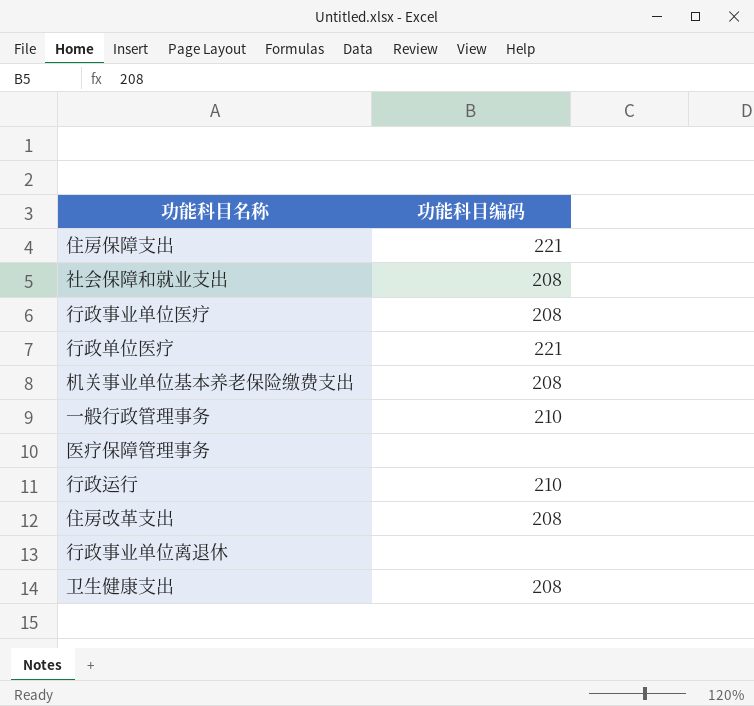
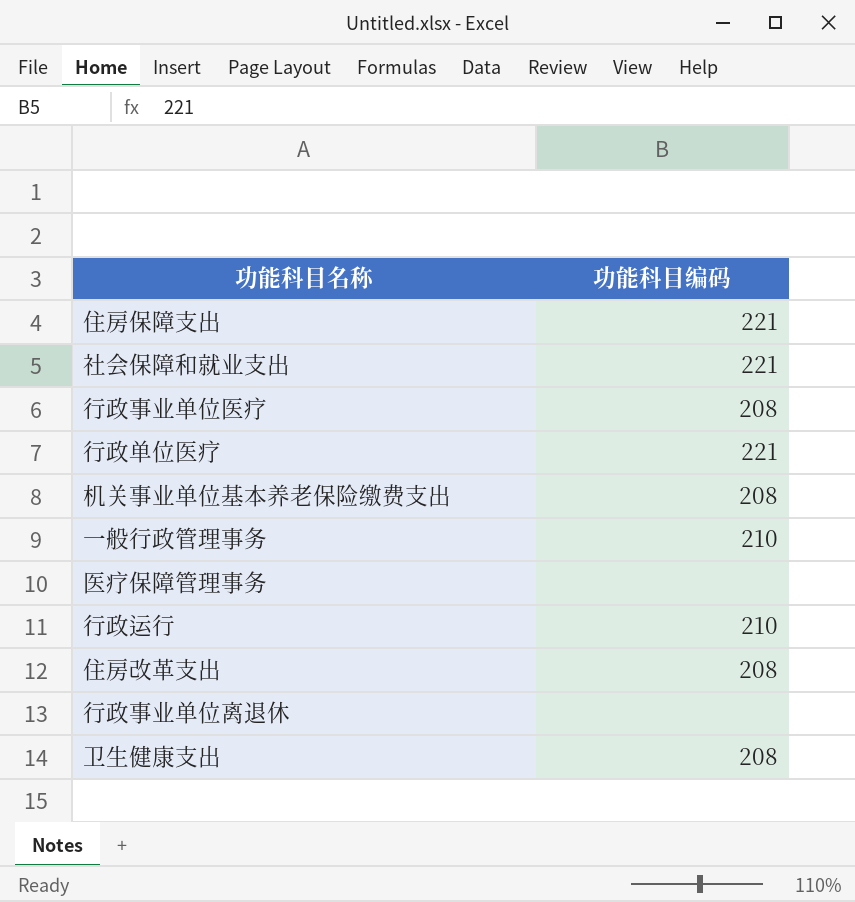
社会保障和就业支出 | 功能科目编码: 208 -> 221

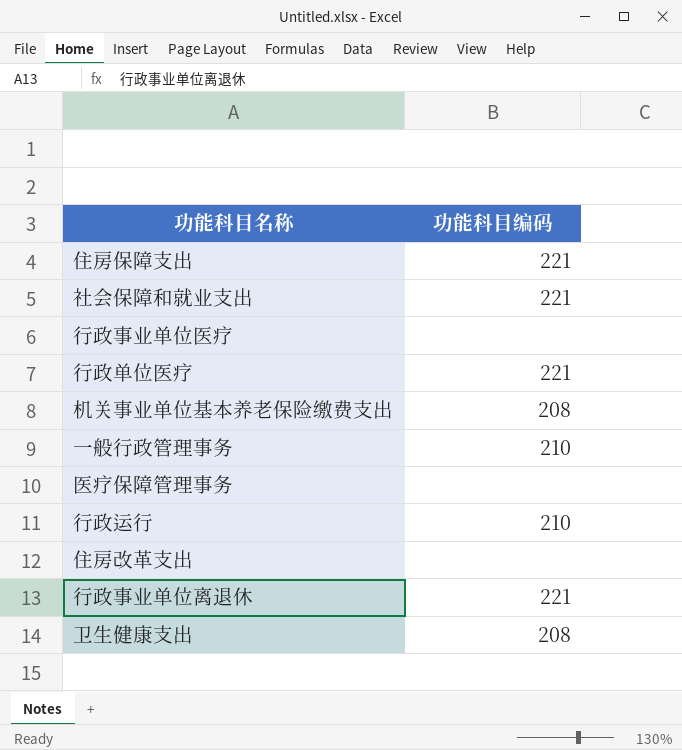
行政事业单位医疗 | 功能科目编码: 208 -> none
住房改革支出 | 功能科目编码: 208 -> none
行政事业单位离退休 | 功能科目编码: none -> 221

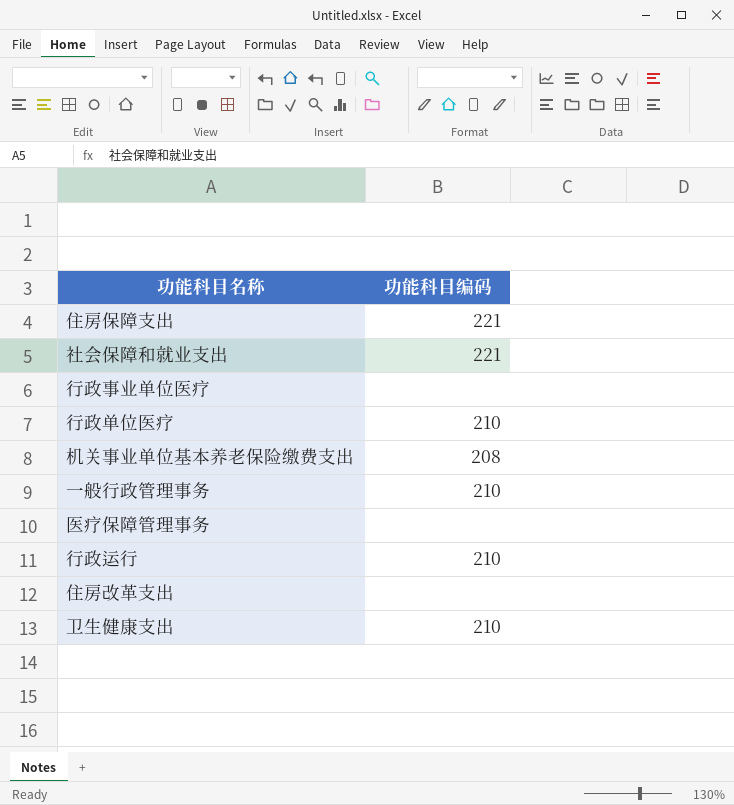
row 行政事业单位离退休: 221 -> none
行政单位医疗 | 功能科目编码: 221 -> 210
卫生健康支出 | 功能科目编码: 208 -> 210

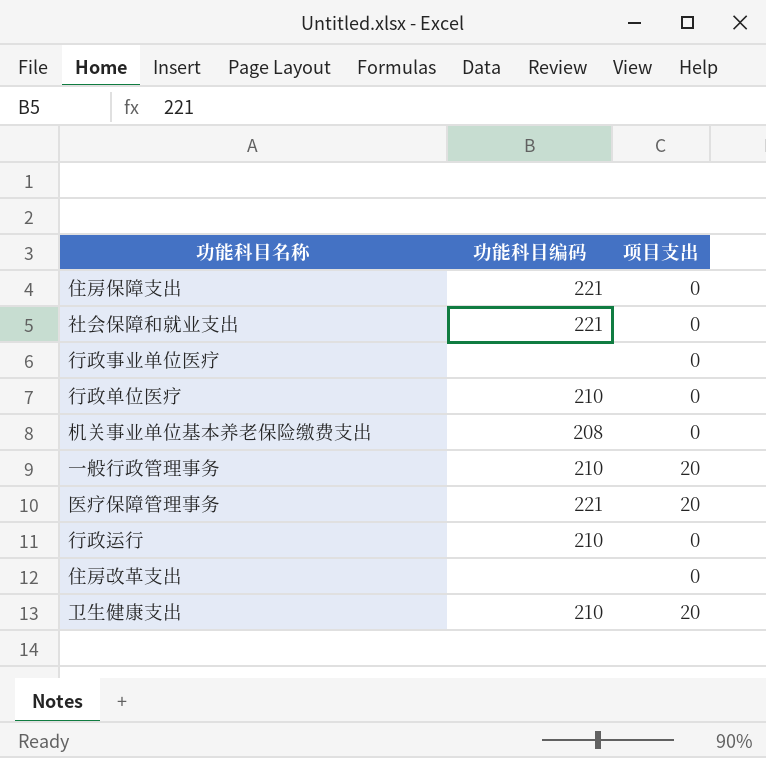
column 项目支出 | position: none -> 3
医疗保障管理事务 | 功能科目编码: none -> 221

